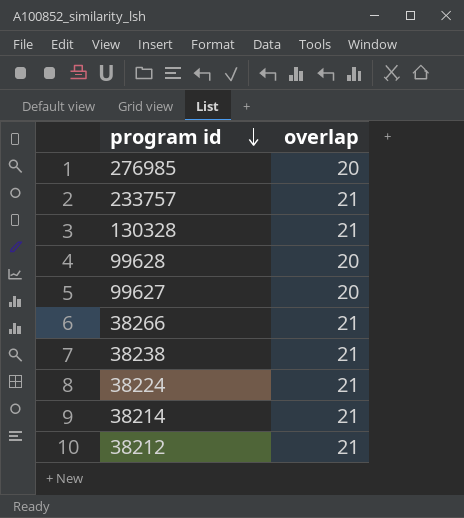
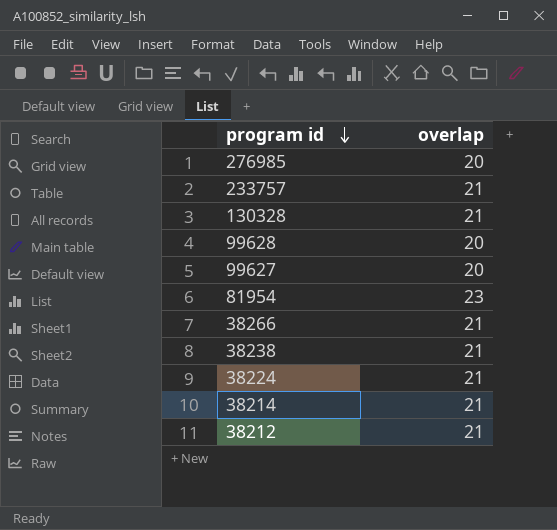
row 81954: none -> 23

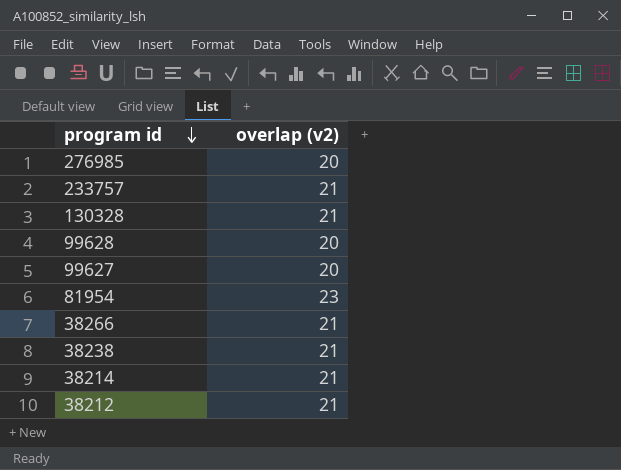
column name: overlap -> overlap (v2)
row 38224: 21 -> none

